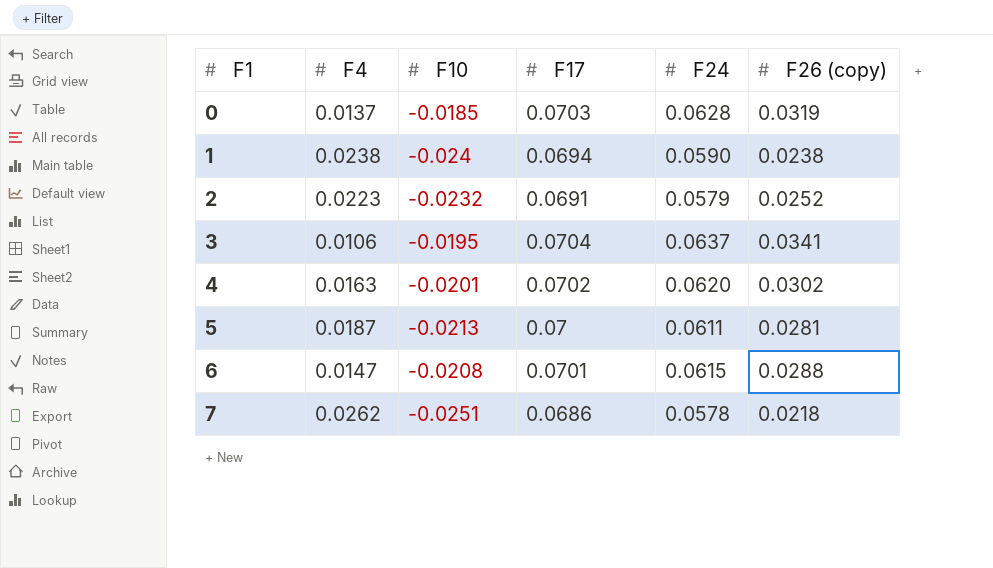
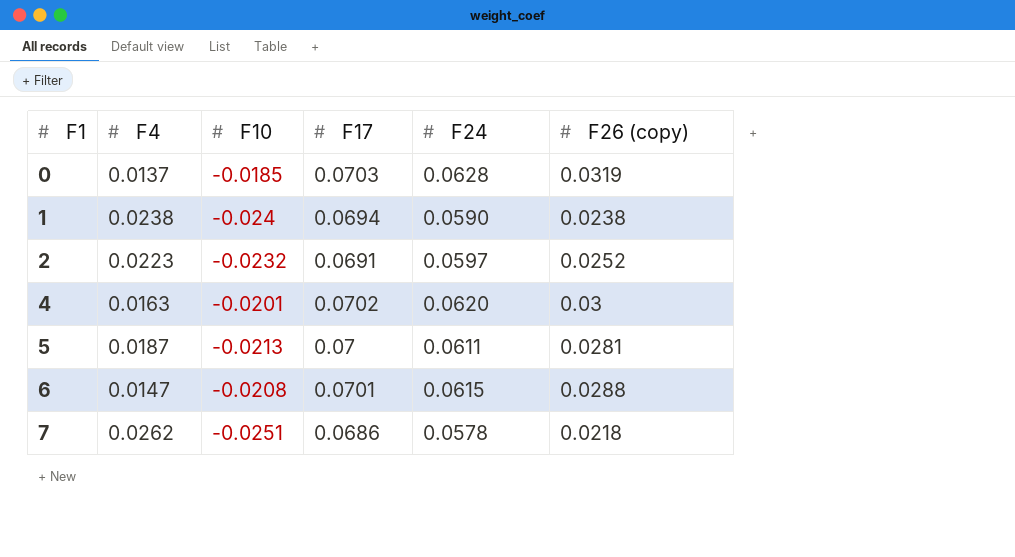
row 3: 0.0106 | -0.0195 | 0.0704 | 0.0637 | 0.0341 -> none
2 | F24: 0.0579 -> 0.0597
4 | F26 (copy): 0.0302 -> 0.03

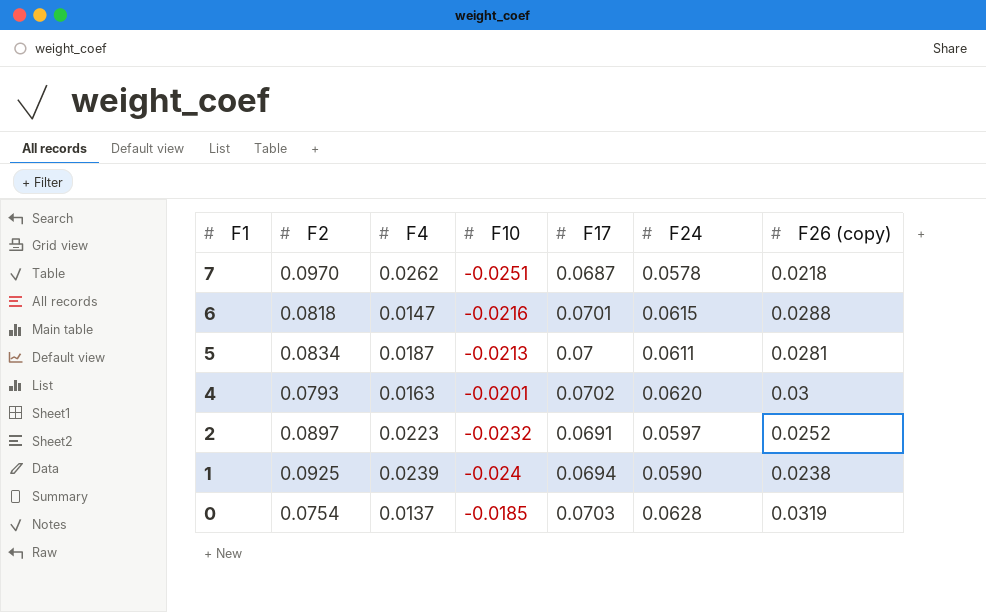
row order: F1 ascending -> F1 descending
column F2 | position: none -> 2
7 | F17: 0.0686 -> 0.0687
6 | F10: -0.0208 -> -0.0216
1 | F4: 0.0238 -> 0.0239

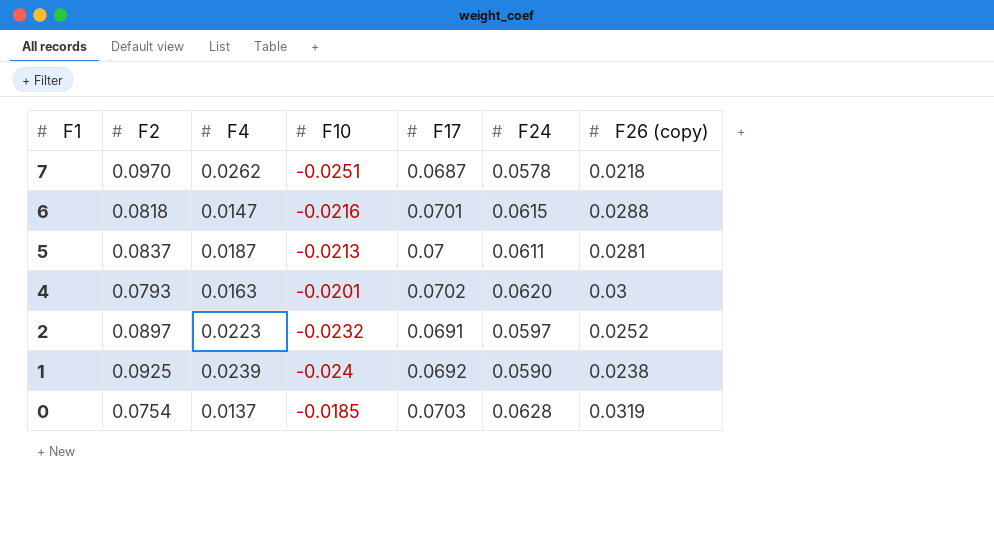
5 | F2: 0.0834 -> 0.0837
1 | F17: 0.0694 -> 0.0692

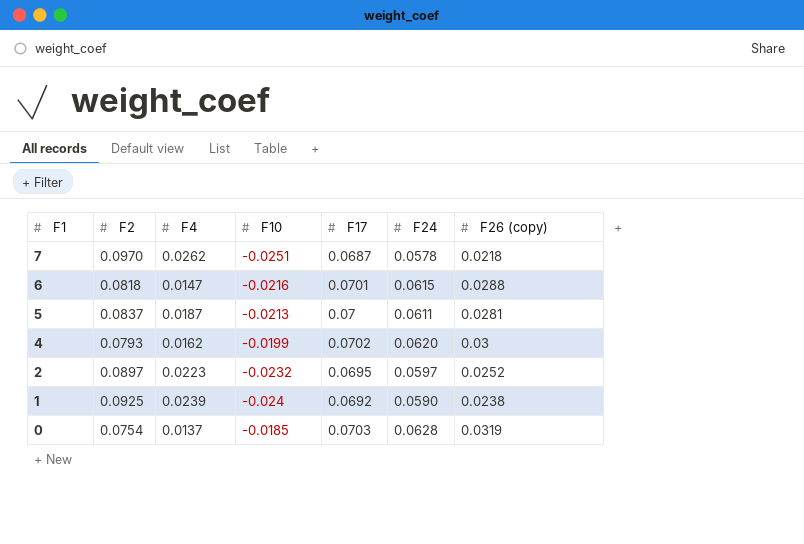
4 | F4: 0.0163 -> 0.0162
4 | F10: -0.0201 -> -0.0199
2 | F17: 0.0691 -> 0.0695

